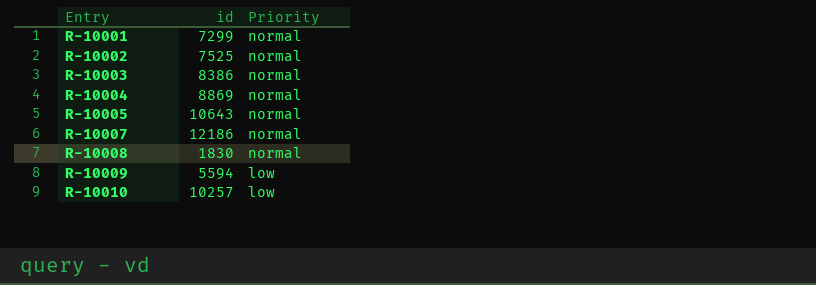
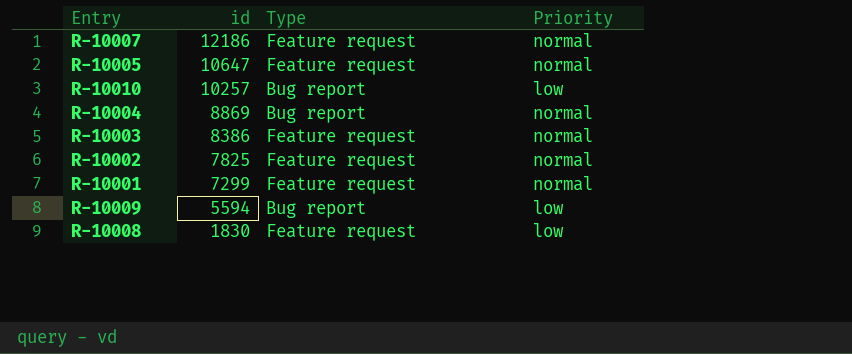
row order: Entry ascending -> id descending
column Type | position: none -> 3
R-10005 | id: 10643 -> 10647
R-10002 | id: 7525 -> 7825
R-10008 | Priority: normal -> low

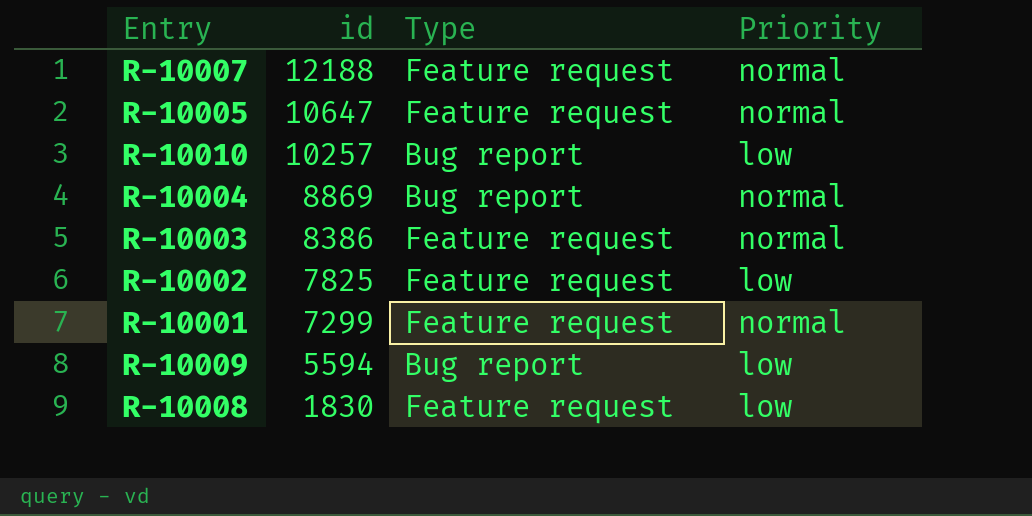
R-10007 | id: 12186 -> 12188
R-10002 | Priority: normal -> low

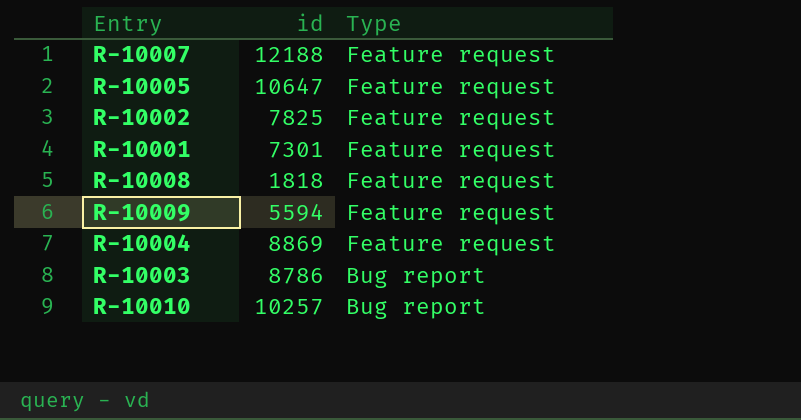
row order: id descending -> Type descending
column Priority | position: 4 -> none
R-10001 | id: 7299 -> 7301
R-10008 | id: 1830 -> 1818
R-10009 | Type: Bug report -> Feature request
R-10004 | Type: Bug report -> Feature request
R-10003 | id: 8386 -> 8786
R-10003 | Type: Feature request -> Bug report

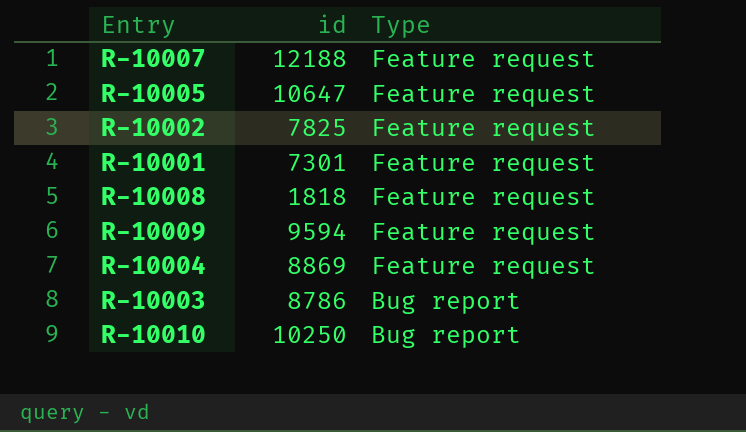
R-10009 | id: 5594 -> 9594
R-10010 | id: 10257 -> 10250

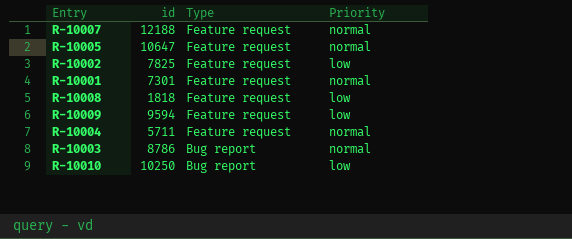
column Priority | position: none -> 4
R-10004 | id: 8869 -> 5711

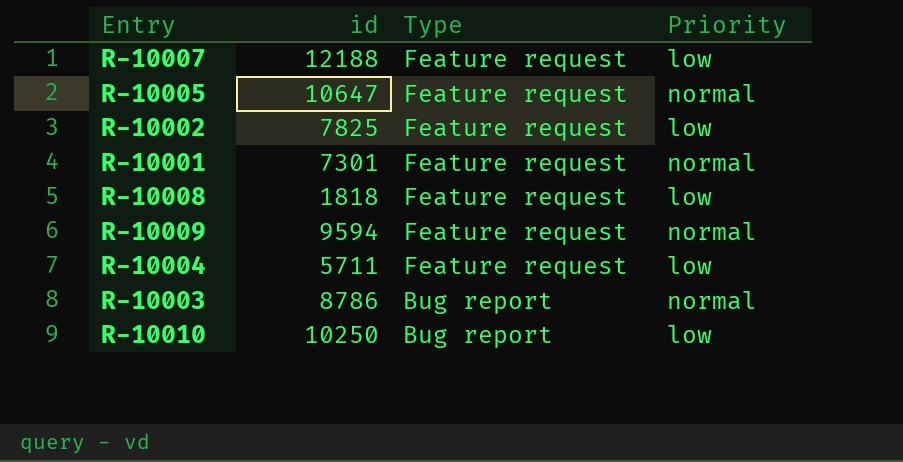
R-10007 | Priority: normal -> low
R-10009 | Priority: low -> normal
R-10004 | Priority: normal -> low

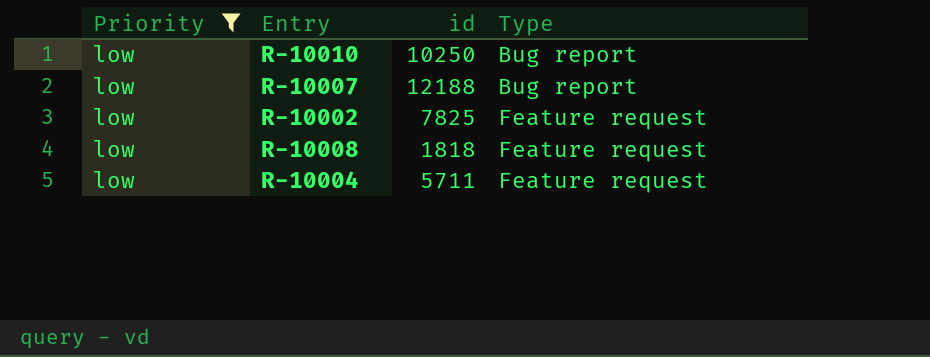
filter: none -> Priority = low
row order: Type descending -> Type ascending
column Priority | position: 4 -> 1
R-10007 | Type: Feature request -> Bug report

